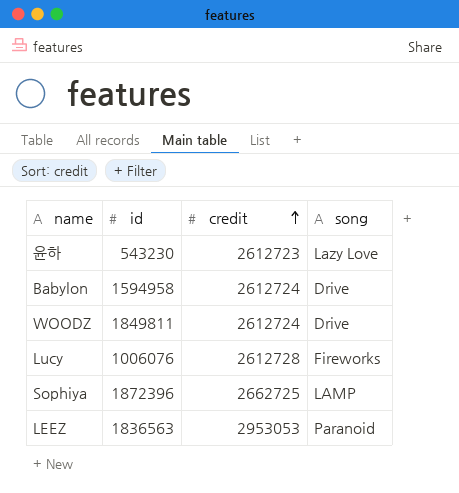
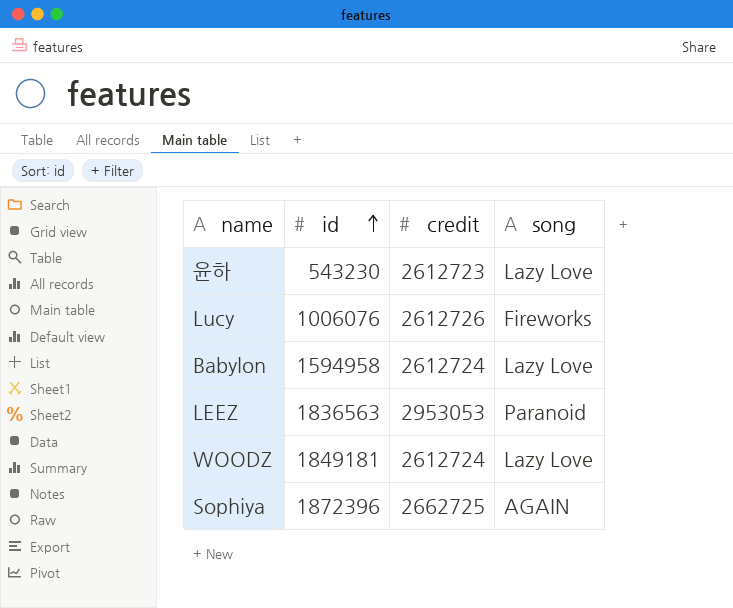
row order: credit ascending -> id ascending
Lucy | credit: 2612728 -> 2612726
Babylon | song: Drive -> Lazy Love
WOODZ | id: 1849811 -> 1849181
WOODZ | song: Drive -> Lazy Love
Sophiya | song: LAMP -> AGAIN

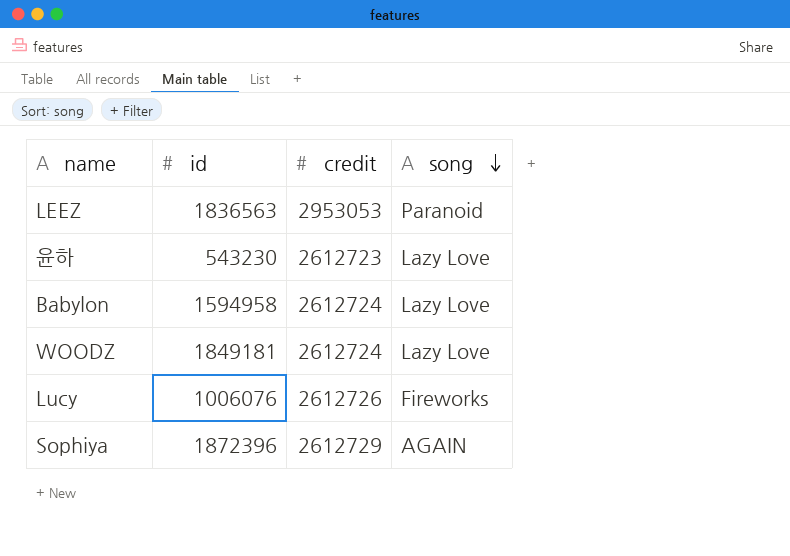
row order: id ascending -> song descending
Sophiya | credit: 2662725 -> 2612729

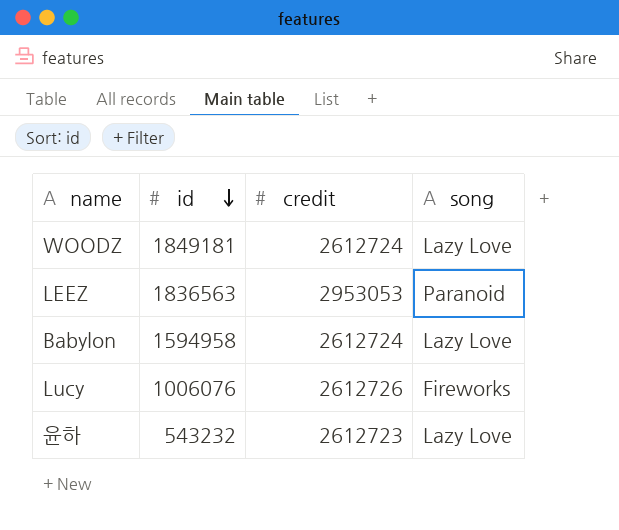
row order: song descending -> id descending
row Sophiya: 1872396 | 2612729 | AGAIN -> none
윤하 | id: 543230 -> 543232

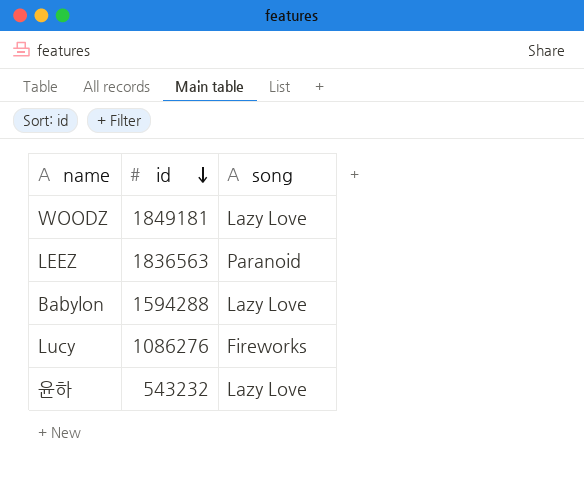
column credit | position: 3 -> none
Babylon | id: 1594958 -> 1594288
Lucy | id: 1006076 -> 1086276

